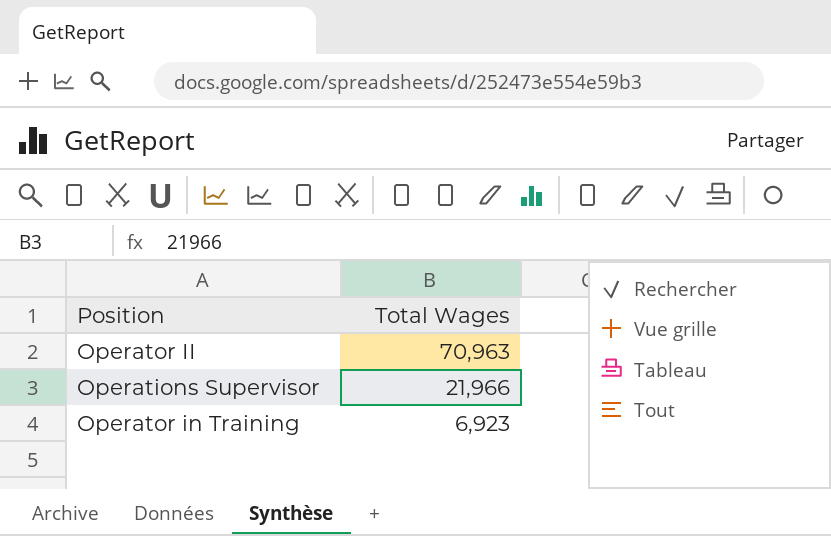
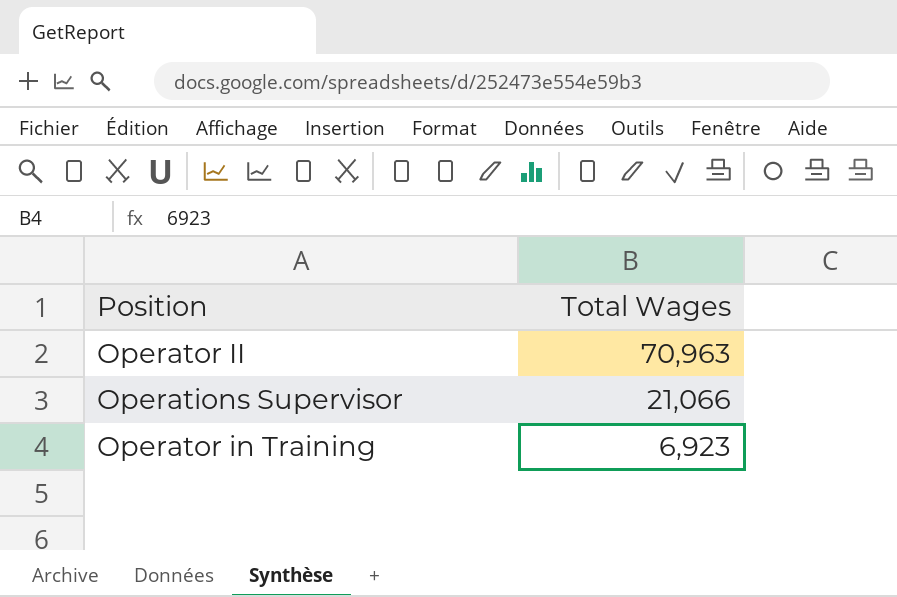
Operations Supervisor | Total Wages: 21,966 -> 21,066

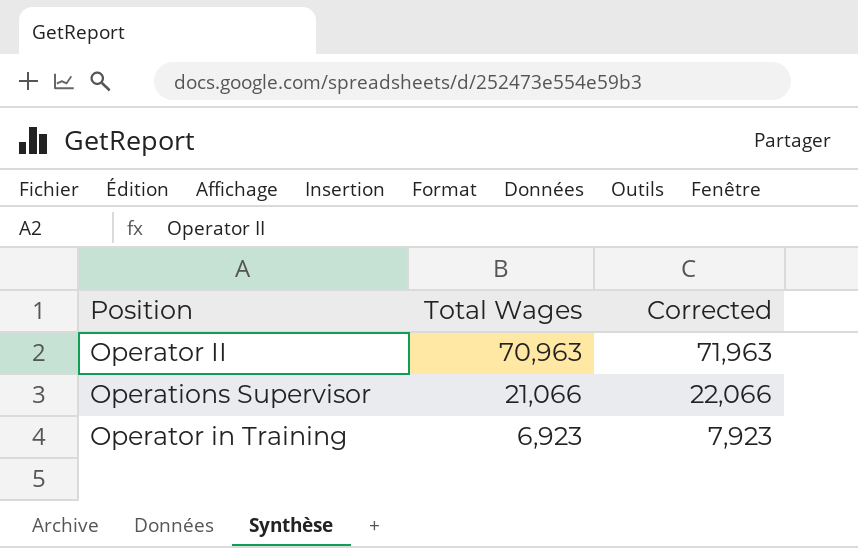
column Corrected | formula: none -> [Total Wages] + 1000

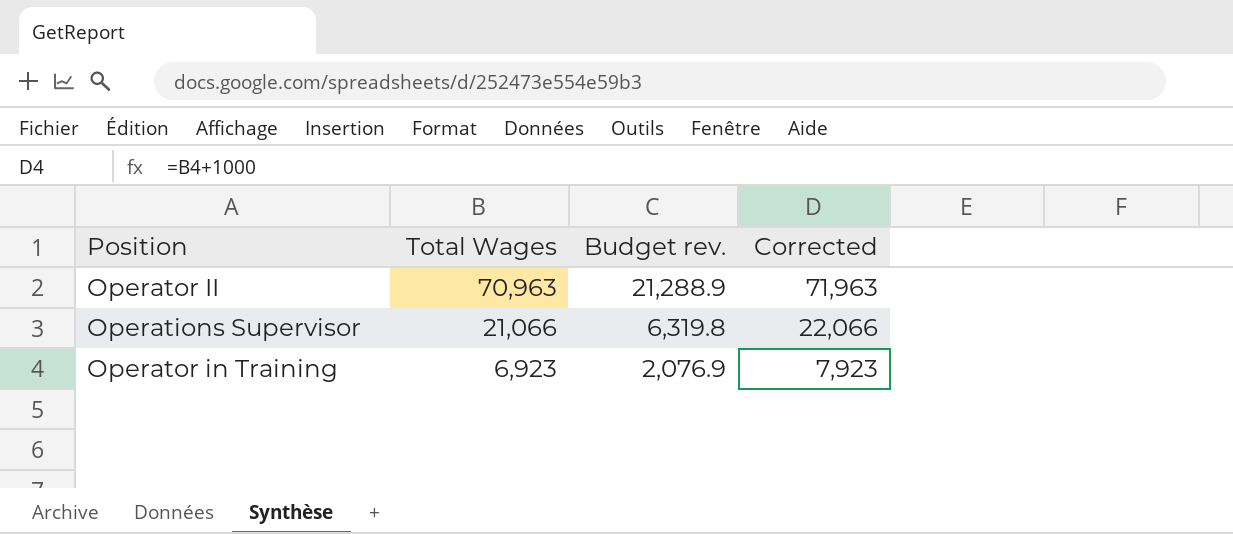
column Budget rev. | formula: none -> [Total Wages] * 0.3

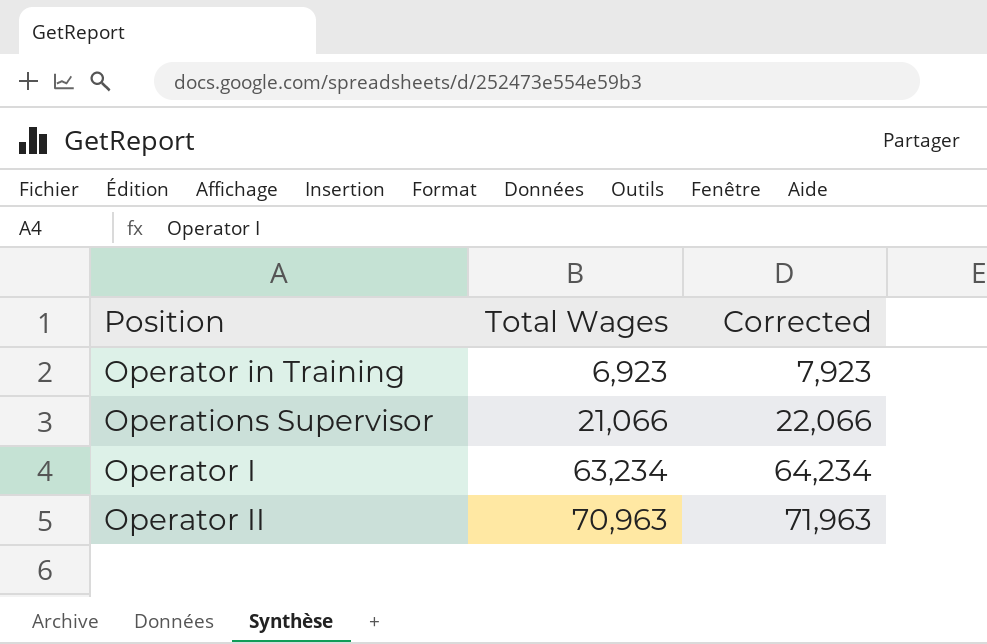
row order: Total Wages descending -> Total Wages ascending
column Budget rev. | formula: [Total Wages] * 0.3 -> none
row Operator I: none -> 63,234 | 64,234

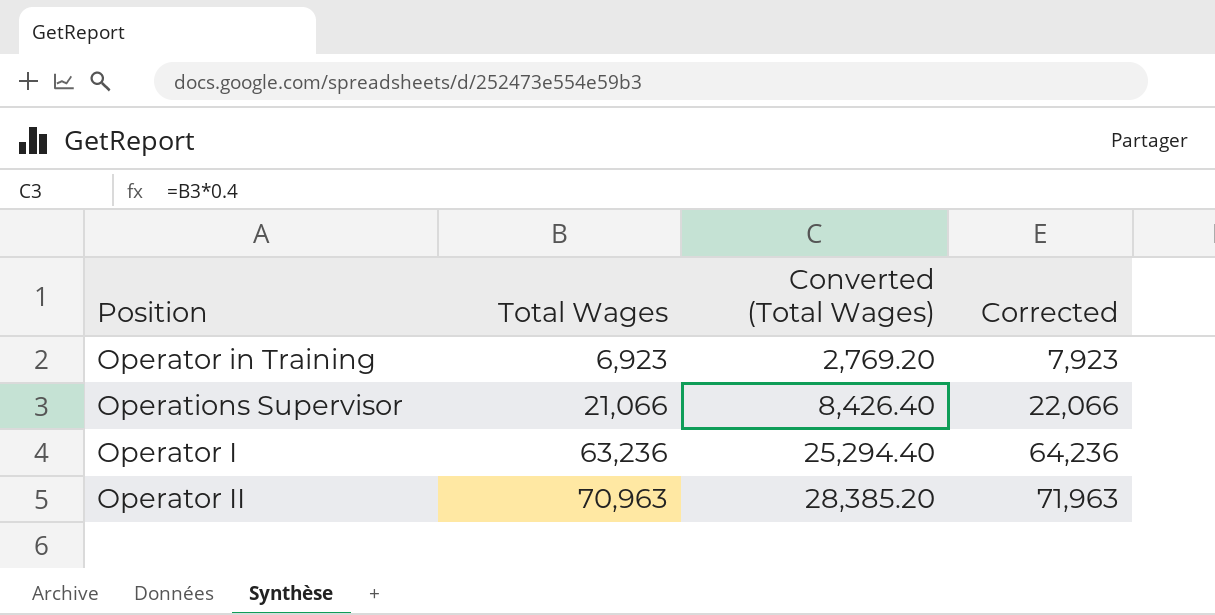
column Converted (Total Wages) | formula: none -> [Total Wages] * 0.4
Operator I | Total Wages: 63,234 -> 63,236
Operator I | Corrected: 64,234 -> 64,236

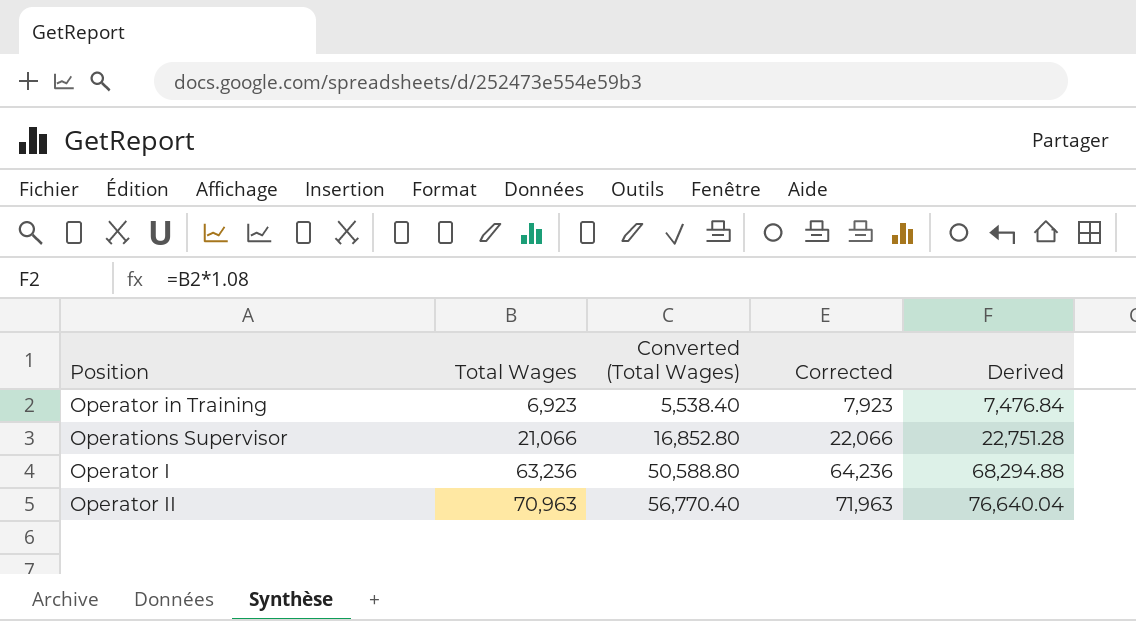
column Converted (Total Wages) | formula: [Total Wages] * 0.4 -> [Total Wages] * 0.8
column Derived | formula: none -> [Total Wages] * 1.08

